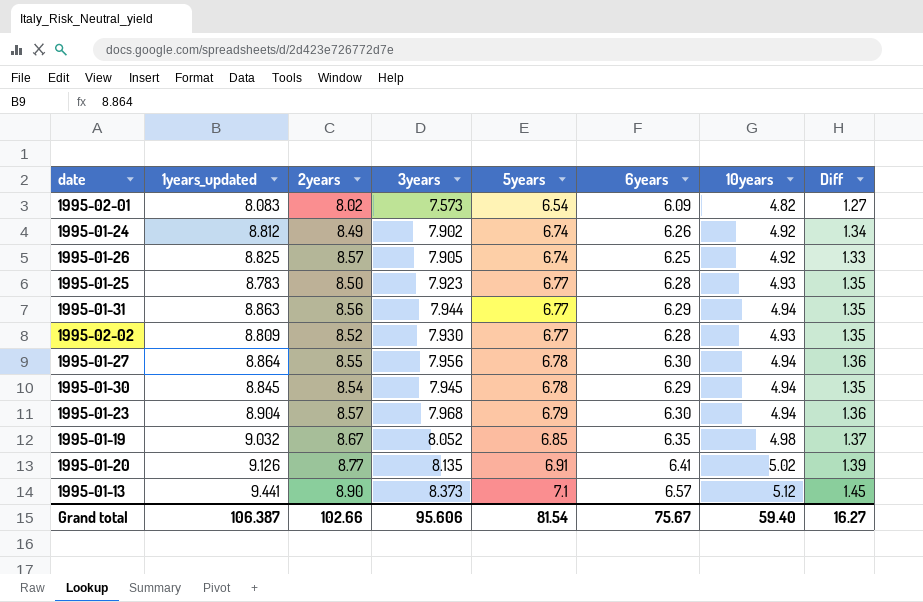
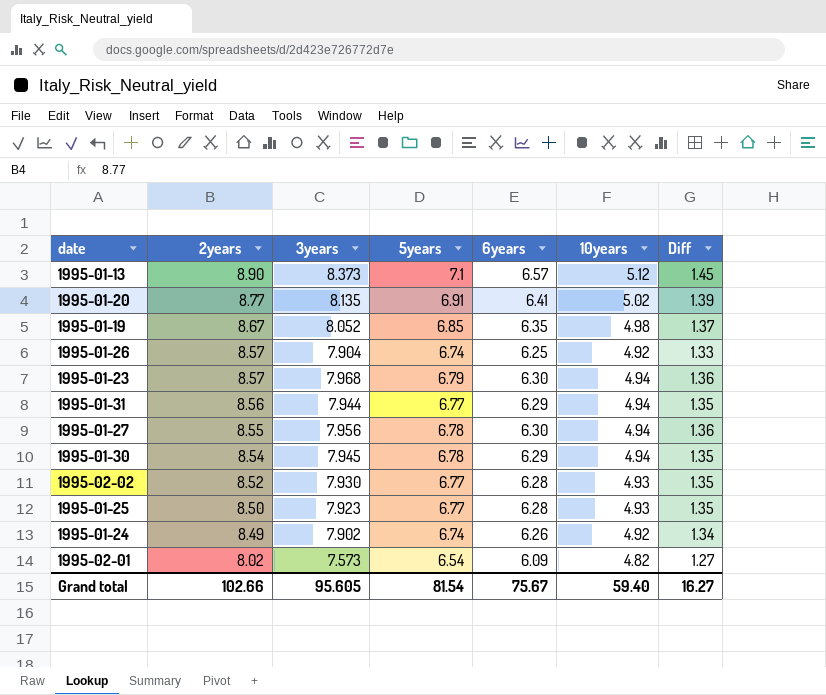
row order: 5years ascending -> 2years descending
column 1years_updated | position: 2 -> none
1995-01-26 | 3years: 7.905 -> 7.904
Grand total | 3years: 95.606 -> 95.605

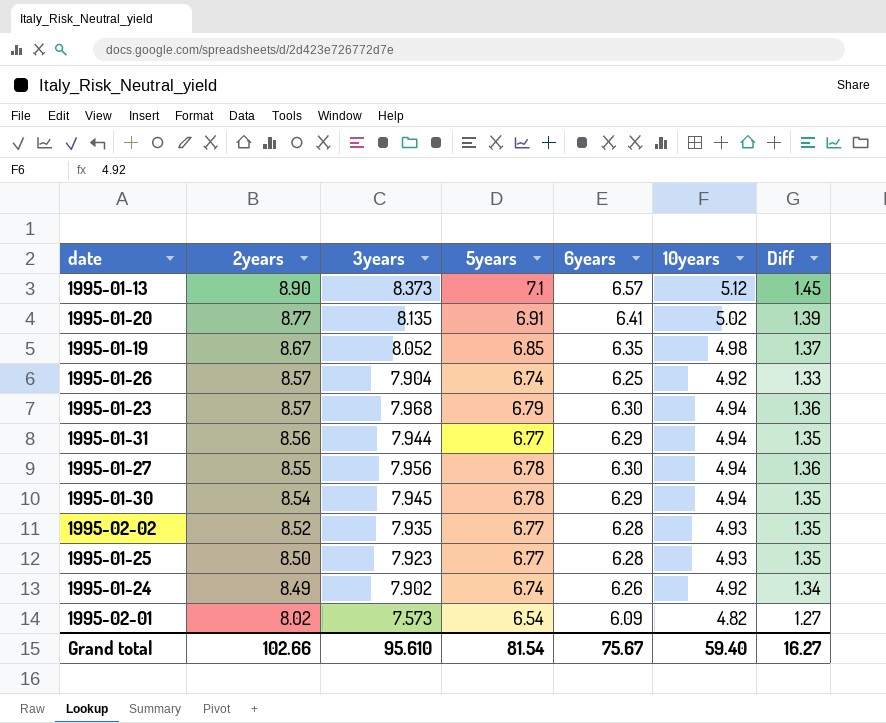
1995-02-02 | 3years: 7.930 -> 7.935
Grand total | 3years: 95.605 -> 95.610

